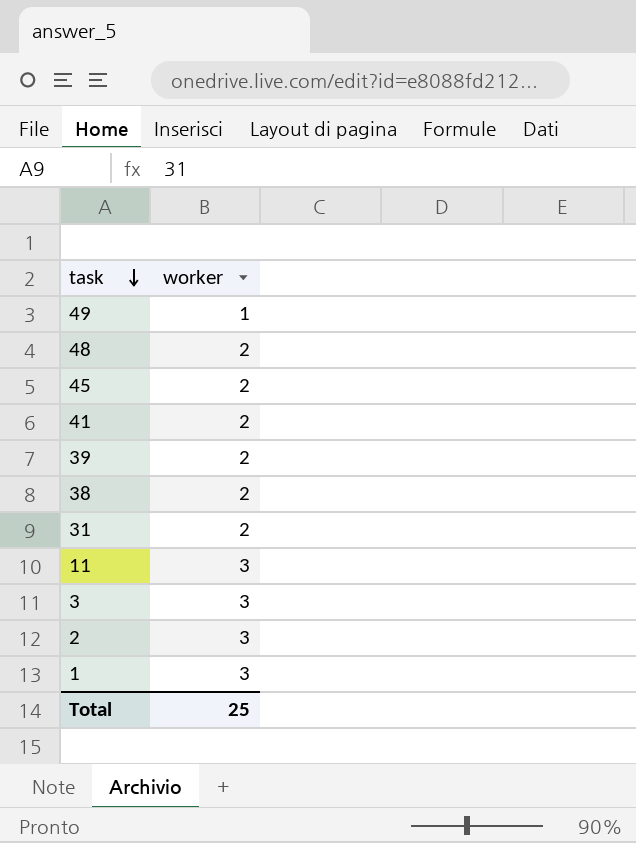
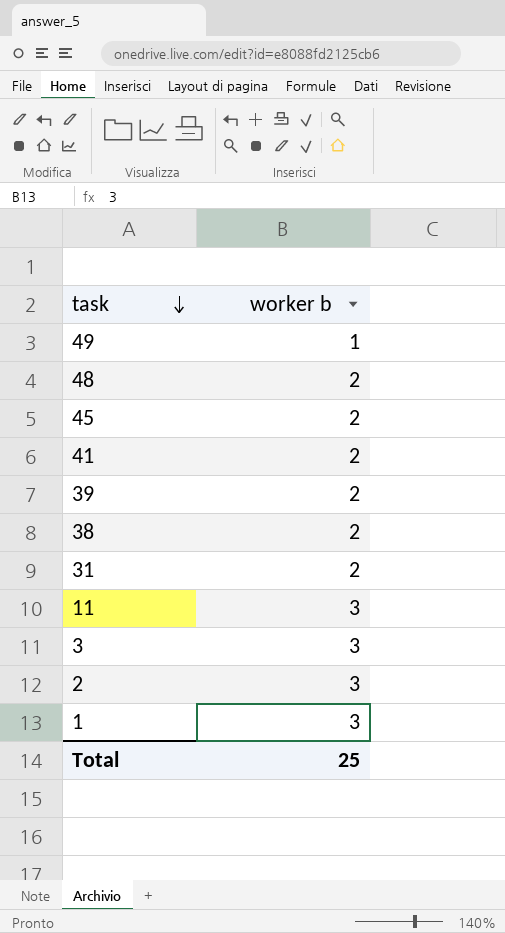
column name: worker -> worker b

